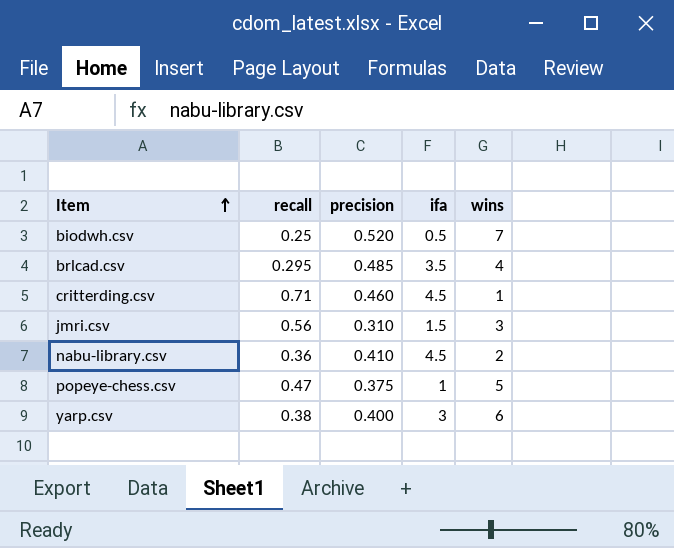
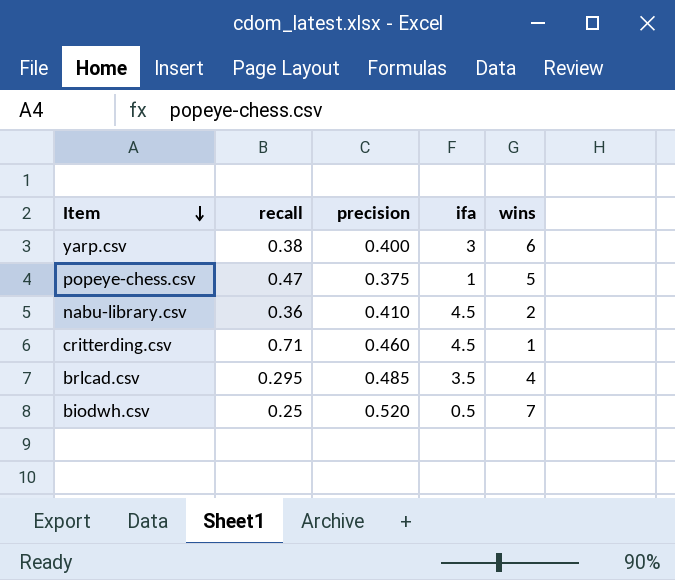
row order: Item ascending -> Item descending
row jmri.csv: 0.56 | 0.310 | 1.5 | 3 -> none

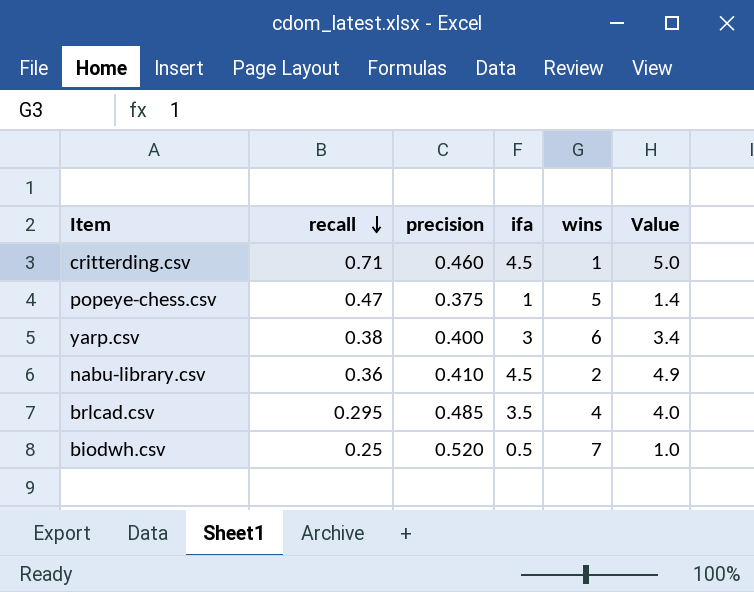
row order: Item descending -> recall descending
column Value | formula: none -> [precision] + [ifa]

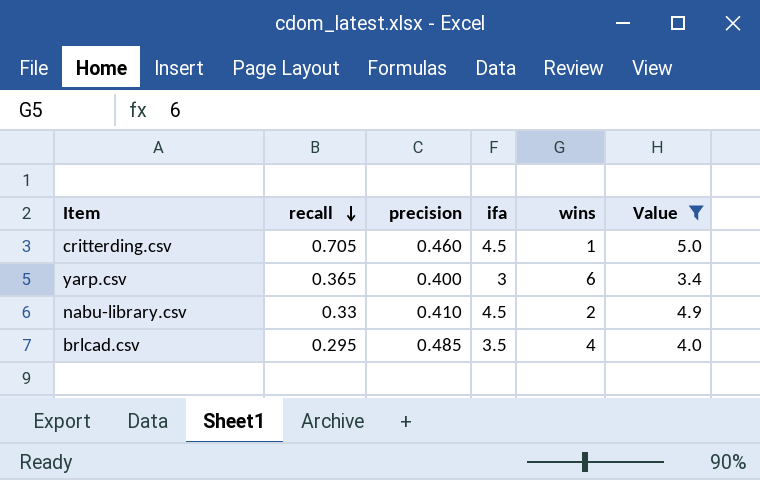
filter: none -> Value >= 3.4
critterding.csv | recall: 0.71 -> 0.705
yarp.csv | recall: 0.38 -> 0.365
nabu-library.csv | recall: 0.36 -> 0.33

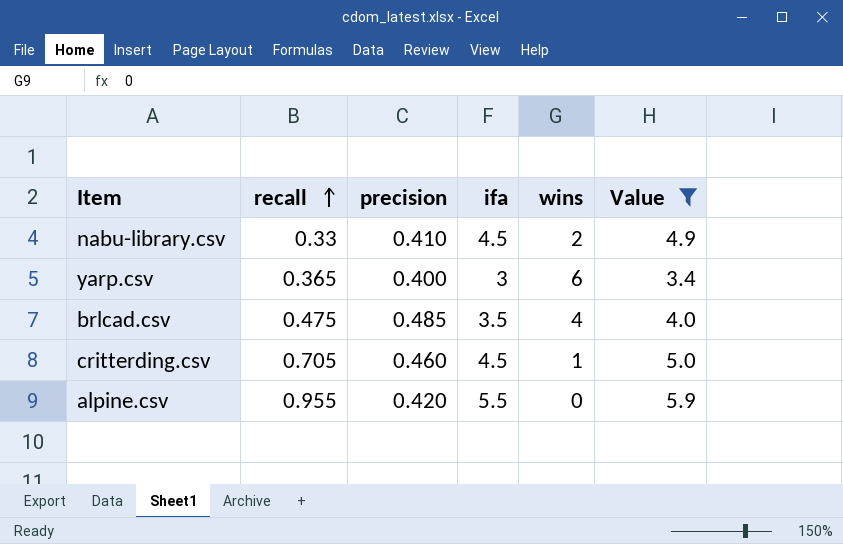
row order: recall descending -> recall ascending
brlcad.csv | recall: 0.295 -> 0.475
row alpine.csv: none -> 0.955 | 0.420 | 5.5 | 0 | 5.9

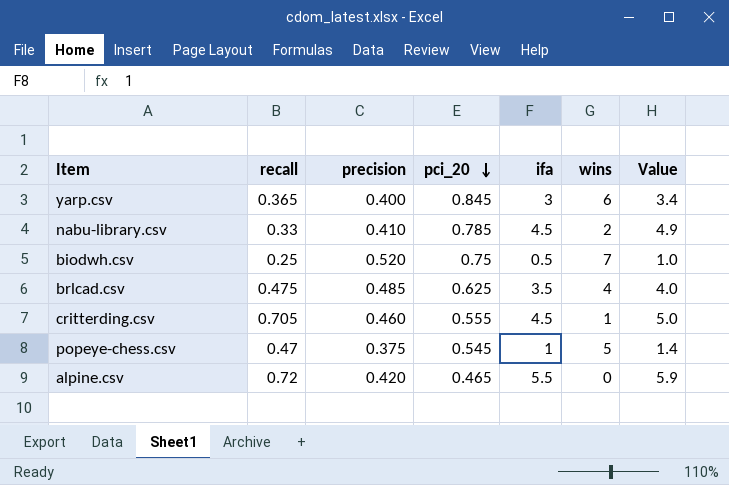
filter: Value >= 3.4 -> none
row order: recall ascending -> pci_20 descending
column pci_20 | position: none -> 4
alpine.csv | recall: 0.955 -> 0.72

